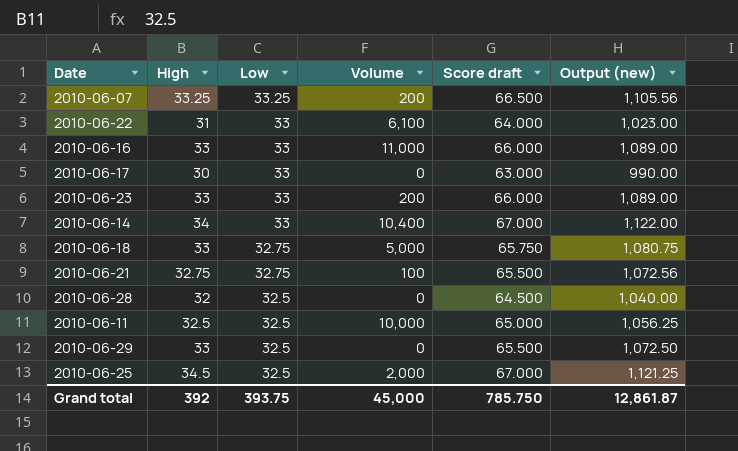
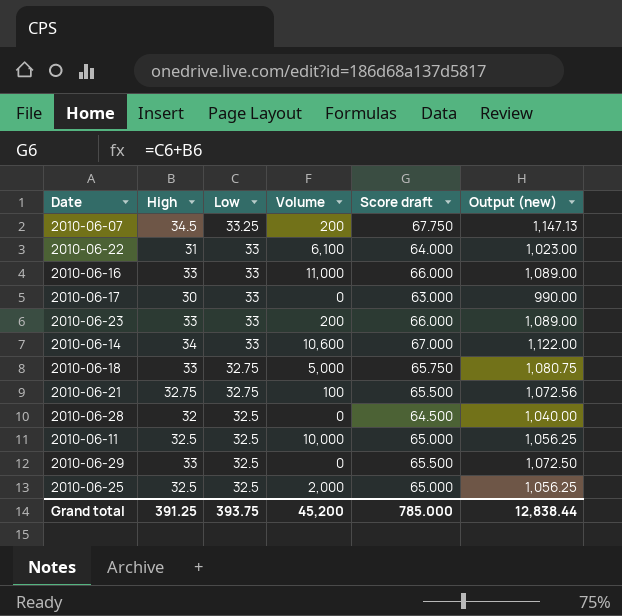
2010-06-07 | High: 33.25 -> 34.5
2010-06-07 | Score draft: 66.500 -> 67.750
2010-06-07 | Output (new): 1,105.56 -> 1,147.13
2010-06-14 | Volume: 10,400 -> 10,600
2010-06-25 | High: 34.5 -> 32.5
2010-06-25 | Score draft: 67.000 -> 65.000
2010-06-25 | Output (new): 1,121.25 -> 1,056.25
Grand total | High: 392 -> 391.25
Grand total | Volume: 45,000 -> 45,200
Grand total | Score draft: 785.750 -> 785.000
Grand total | Output (new): 12,861.87 -> 12,838.44

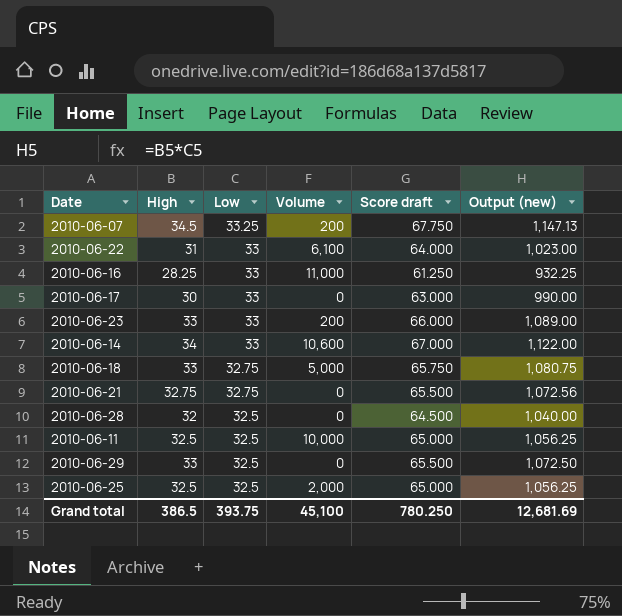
2010-06-16 | High: 33 -> 28.25
2010-06-16 | Score draft: 66.000 -> 61.250
2010-06-16 | Output (new): 1,089.00 -> 932.25
2010-06-21 | Volume: 100 -> 0
Grand total | High: 391.25 -> 386.5
Grand total | Volume: 45,200 -> 45,100
Grand total | Score draft: 785.000 -> 780.250
Grand total | Output (new): 12,838.44 -> 12,681.69

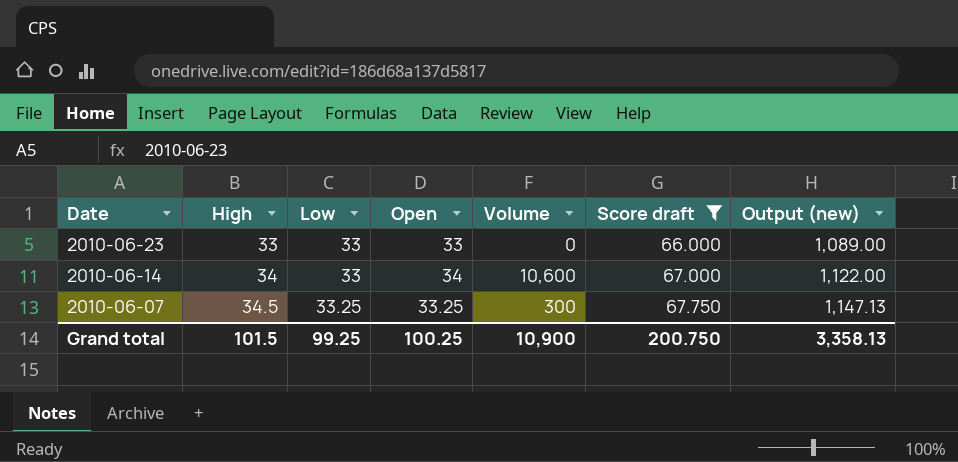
filter: none -> Score draft >= 66.000
row order: Low descending -> Date descending
column Open | position: none -> 4
2010-06-23 | Volume: 200 -> 0
2010-06-07 | Volume: 200 -> 300
Grand total | High: 386.5 -> 101.5
Grand total | Low: 393.75 -> 99.25
Grand total | Volume: 45,100 -> 10,900
Grand total | Score draft: 780.250 -> 200.750
Grand total | Output (new): 12,681.69 -> 3,358.13

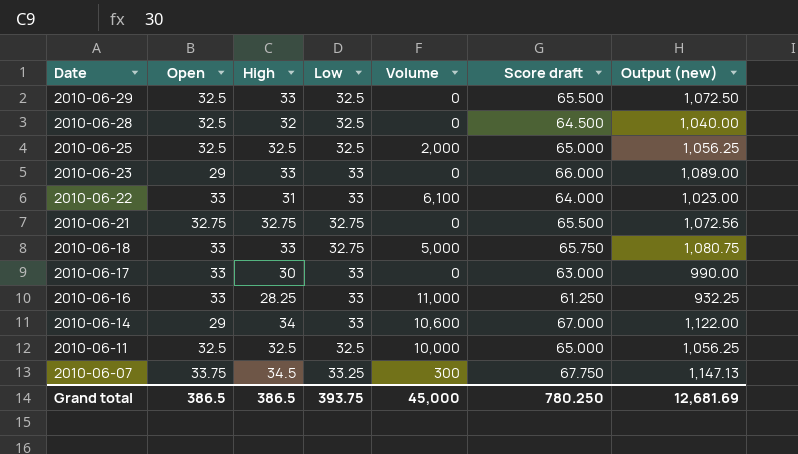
filter: Score draft >= 66.000 -> none
column Open | position: 4 -> 2
2010-06-23 | Open: 33 -> 29
2010-06-14 | Open: 34 -> 29
2010-06-07 | Open: 33.25 -> 33.75
Grand total | Open: 100.25 -> 386.5
Grand total | High: 101.5 -> 386.5
Grand total | Low: 99.25 -> 393.75
Grand total | Volume: 10,900 -> 45,000
Grand total | Score draft: 200.750 -> 780.250
Grand total | Output (new): 3,358.13 -> 12,681.69

